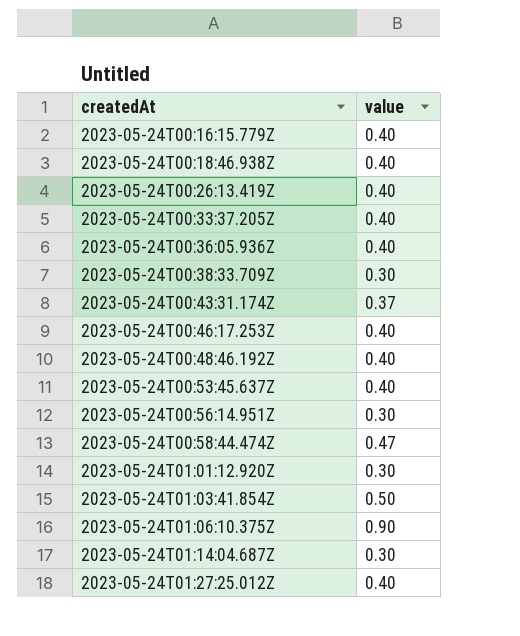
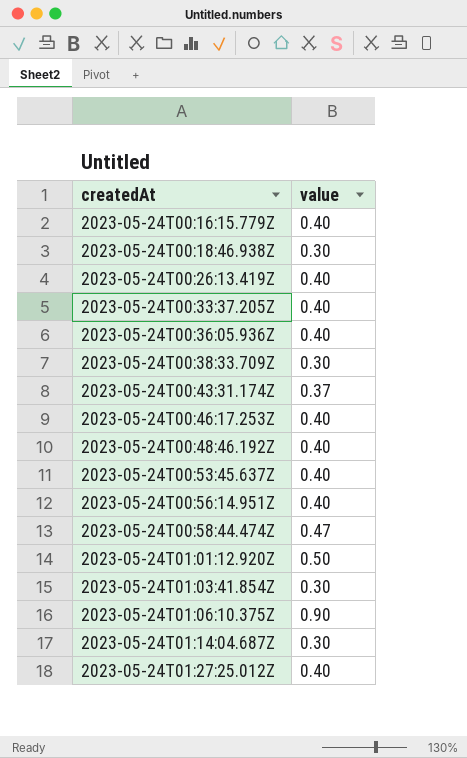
2023-05-24T00:18:46.938Z | value: 0.40 -> 0.30
2023-05-24T00:56:14.951Z | value: 0.30 -> 0.40
2023-05-24T01:01:12.920Z | value: 0.30 -> 0.50
2023-05-24T01:03:41.854Z | value: 0.50 -> 0.30

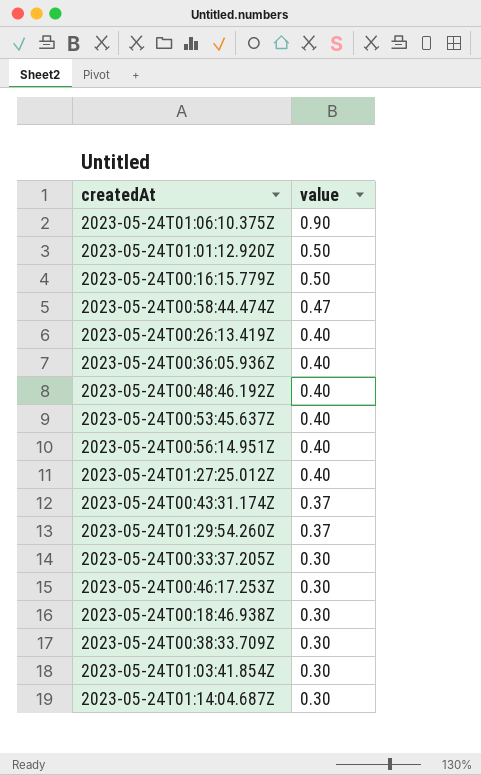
row order: createdAt ascending -> value descending
2023-05-24T00:16:15.779Z | value: 0.40 -> 0.50
row 2023-05-24T01:29:54.260Z: none -> 0.37
2023-05-24T00:33:37.205Z | value: 0.40 -> 0.30
2023-05-24T00:46:17.253Z | value: 0.40 -> 0.30

